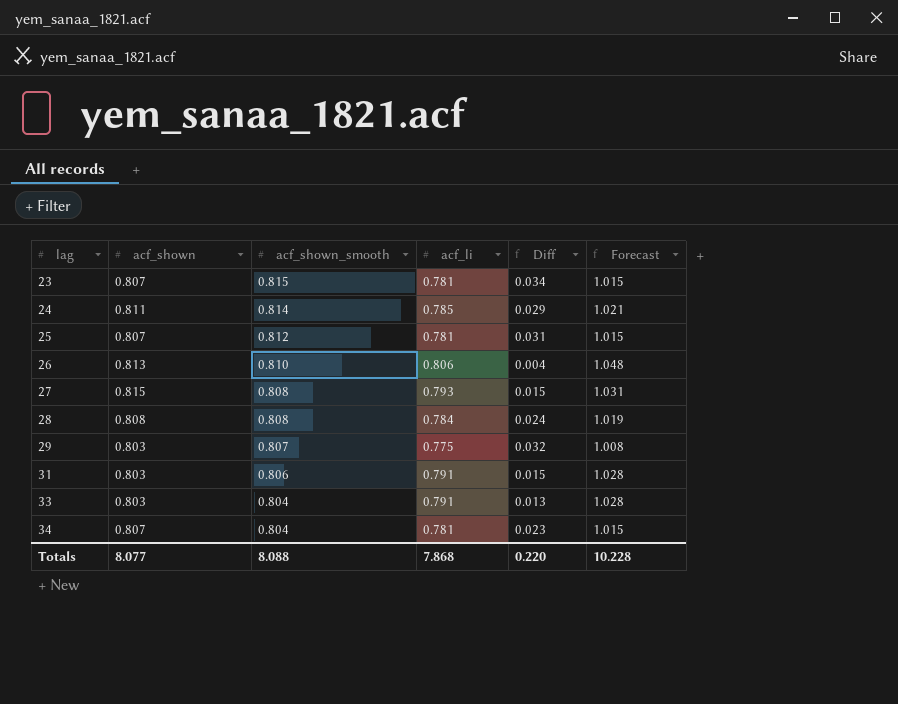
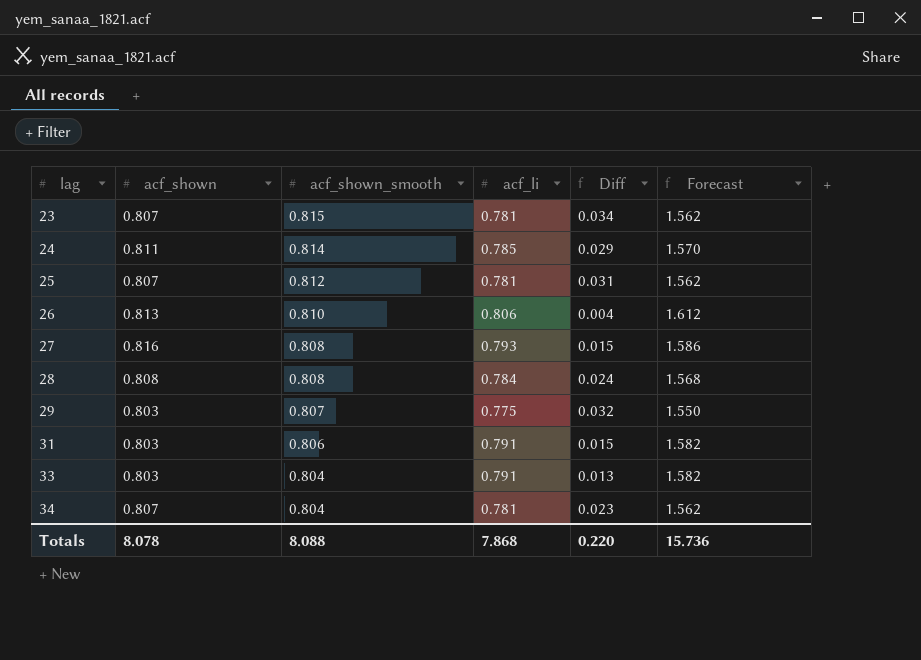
column Forecast | formula: [acf_li] * 1.3 -> [acf_li] * 2
27 | acf_shown: 0.815 -> 0.816
Totals | acf_shown: 8.077 -> 8.078
Totals | Forecast: 10.228 -> 15.736

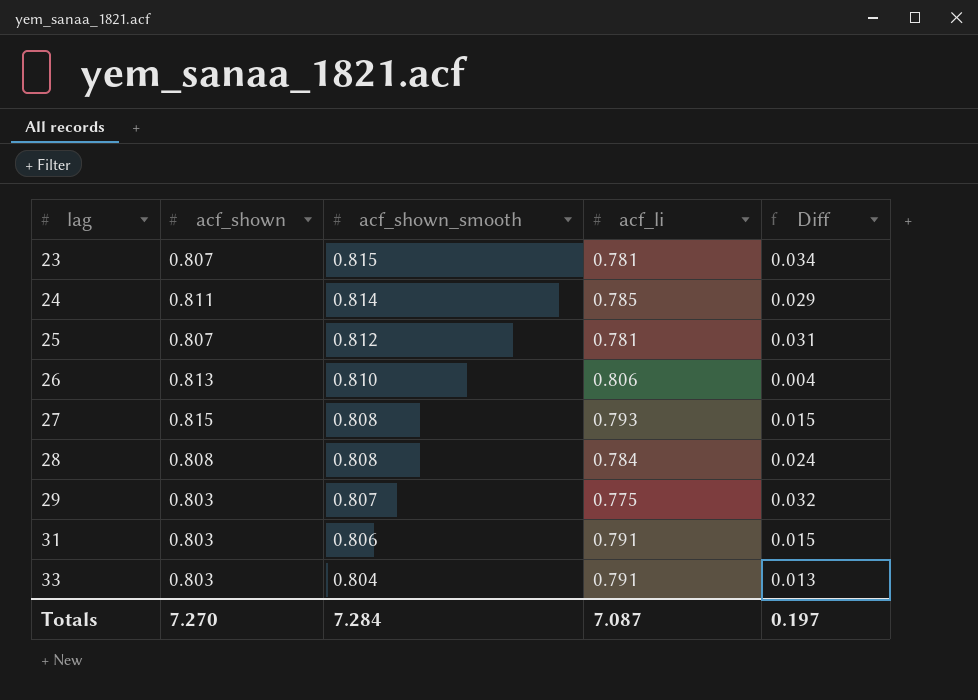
column Forecast | formula: [acf_li] * 2 -> none
row 34: 0.807 | 0.804 | 0.781 | 0.023 | 1.562 -> none
27 | acf_shown: 0.816 -> 0.815
Totals | acf_shown: 8.078 -> 7.270
Totals | acf_shown_smooth: 8.088 -> 7.284
Totals | acf_li: 7.868 -> 7.087
Totals | Diff: 0.220 -> 0.197

